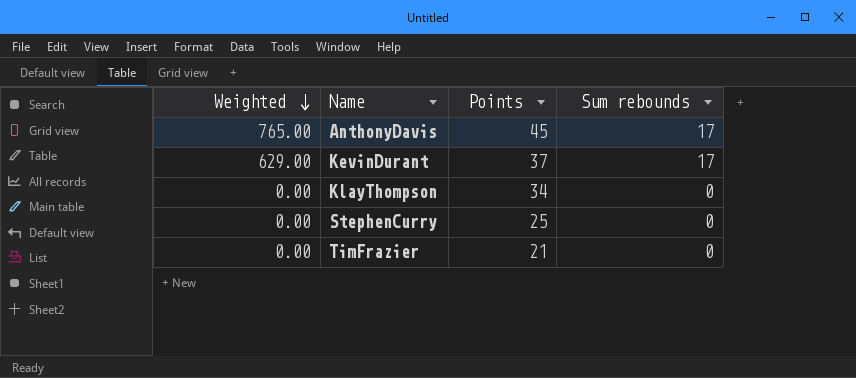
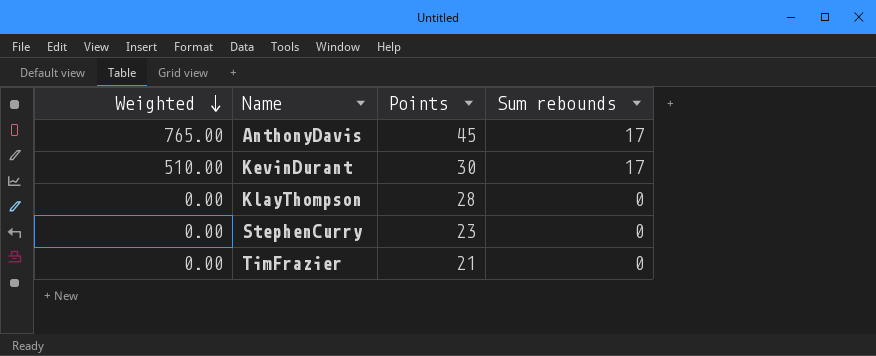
KevinDurant | Weighted: 629.00 -> 510.00
KevinDurant | Points: 37 -> 30
KlayThompson | Points: 34 -> 28
StephenCurry | Points: 25 -> 23

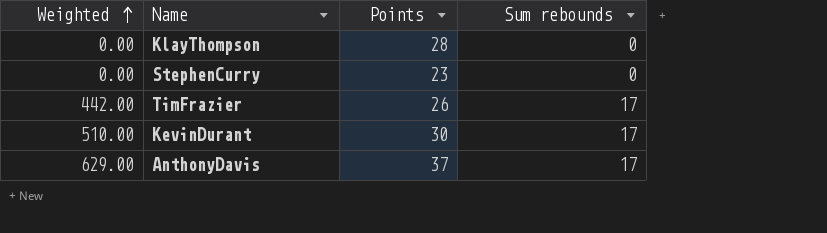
row order: Weighted descending -> Weighted ascending
TimFrazier | Weighted: 0.00 -> 442.00
TimFrazier | Points: 21 -> 26
TimFrazier | Sum rebounds: 0 -> 17
AnthonyDavis | Weighted: 765.00 -> 629.00
AnthonyDavis | Points: 45 -> 37

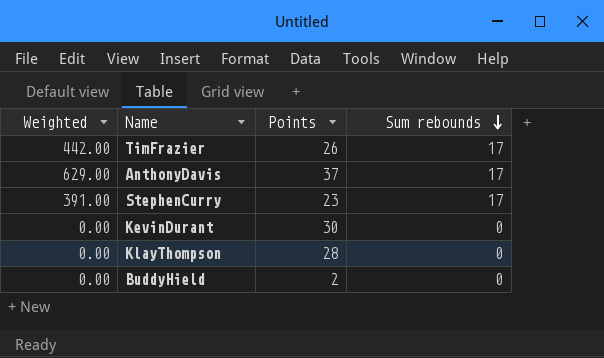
row order: Weighted ascending -> Sum rebounds descending
StephenCurry | Weighted: 0.00 -> 391.00
StephenCurry | Sum rebounds: 0 -> 17
KevinDurant | Weighted: 510.00 -> 0.00
KevinDurant | Sum rebounds: 17 -> 0
row BuddyHield: none -> 0.00 | 2 | 0

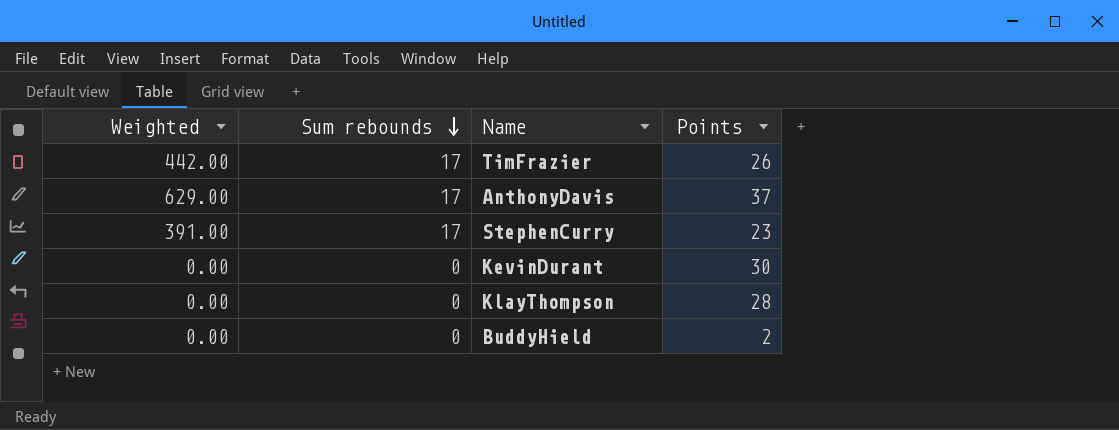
column Sum rebounds | position: 4 -> 2

